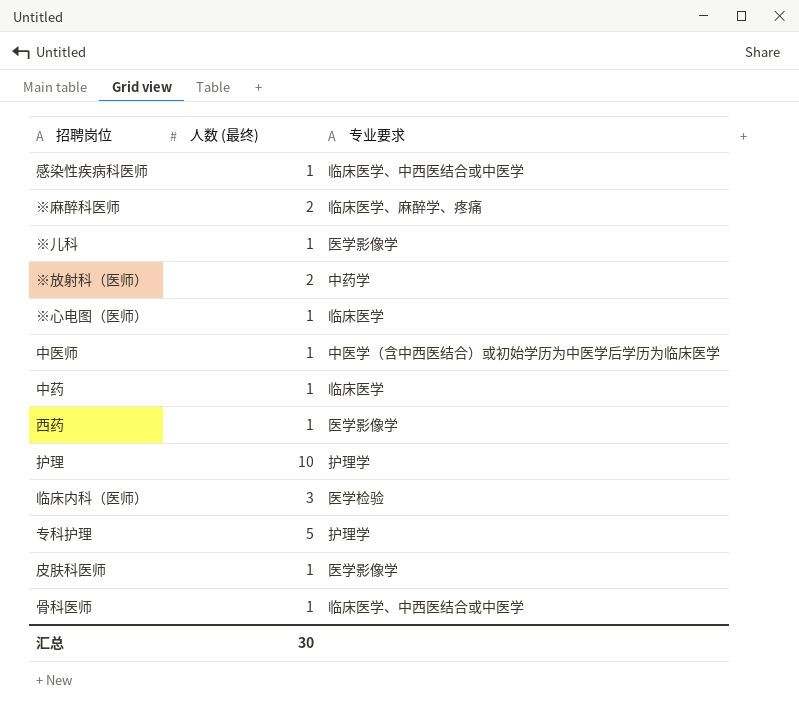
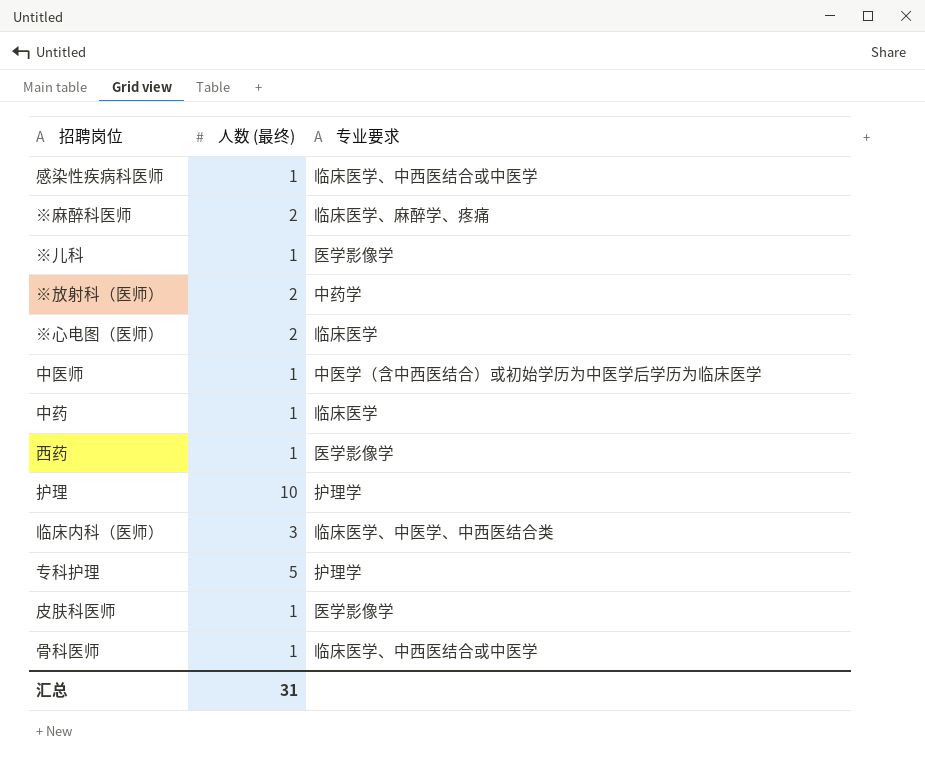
※心电图（医师） | 人数 (最终): 1 -> 2
临床内科（医师） | 专业要求: 医学检验 -> 临床医学、中医学、中西医结合类
汇总 | 人数 (最终): 30 -> 31

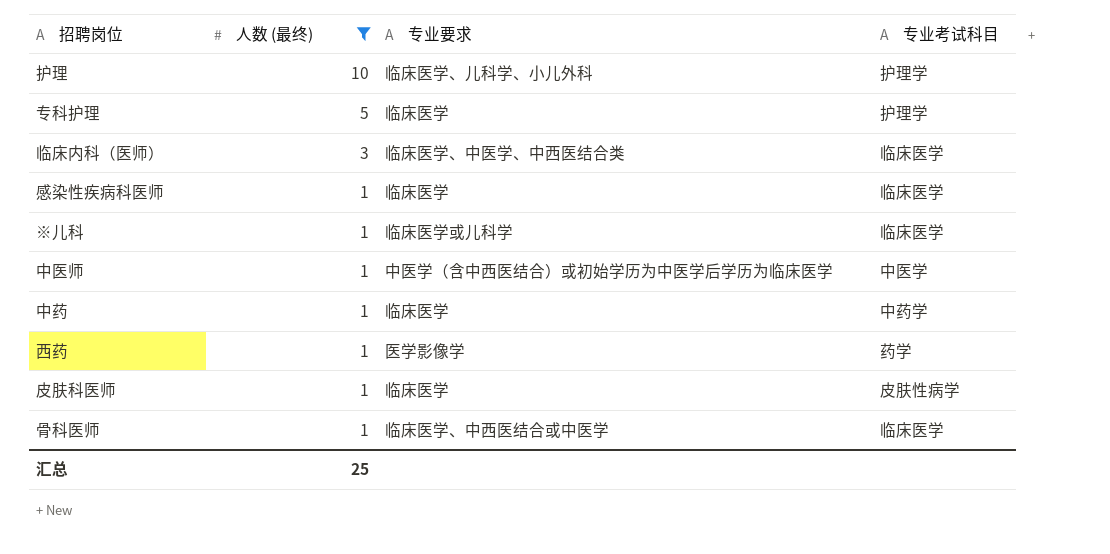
filter: none -> 人数 (最终) != 2
row order: none -> 人数 (最终) descending
column 专业考试科目 | position: none -> 4
护理 | 专业要求: 护理学 -> 临床医学、儿科学、小儿外科
专科护理 | 专业要求: 护理学 -> 临床医学
感染性疾病科医师 | 专业要求: 临床医学、中西医结合或中医学 -> 临床医学
※儿科 | 专业要求: 医学影像学 -> 临床医学或儿科学
皮肤科医师 | 专业要求: 医学影像学 -> 临床医学
汇总 | 人数 (最终): 31 -> 25

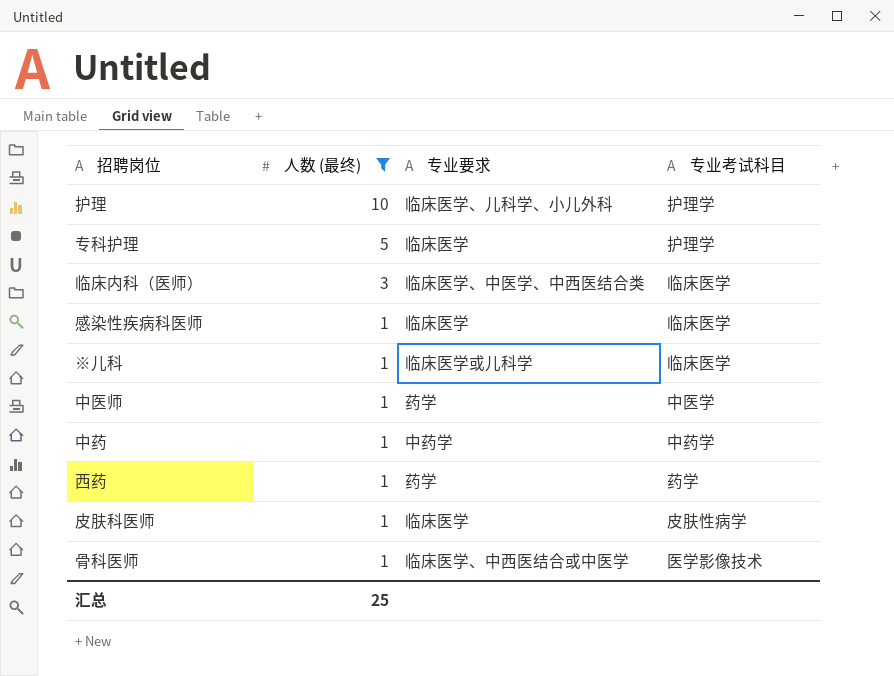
中医师 | 专业要求: 中医学（含中西医结合）或初始学历为中医学后学历为临床医学 -> 药学
中药 | 专业要求: 临床医学 -> 中药学
西药 | 专业要求: 医学影像学 -> 药学
骨科医师 | 专业考试科目: 临床医学 -> 医学影像技术

